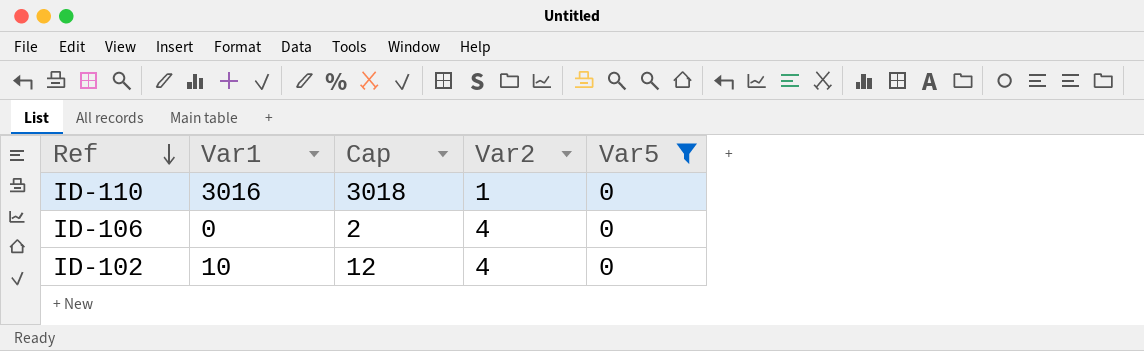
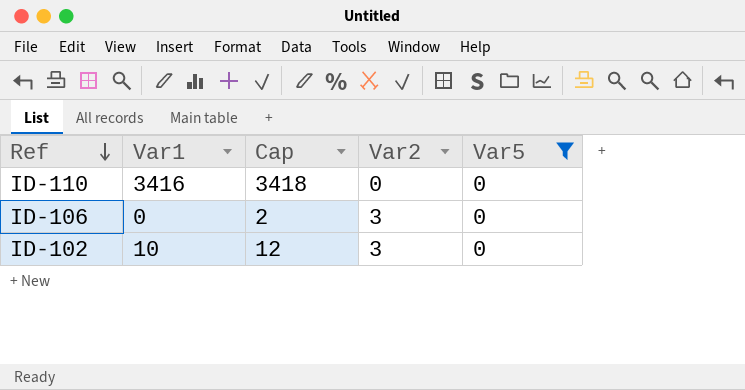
ID-110 | Var1: 3016 -> 3416
ID-110 | Cap: 3018 -> 3418
ID-110 | Var2: 1 -> 0
ID-106 | Var2: 4 -> 3
ID-102 | Var2: 4 -> 3

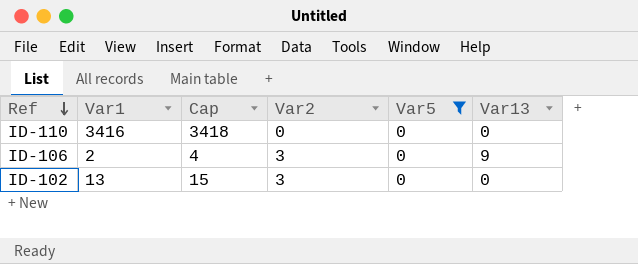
column Var13 | position: none -> 6
ID-106 | Var1: 0 -> 2
ID-106 | Cap: 2 -> 4
ID-102 | Var1: 10 -> 13
ID-102 | Cap: 12 -> 15

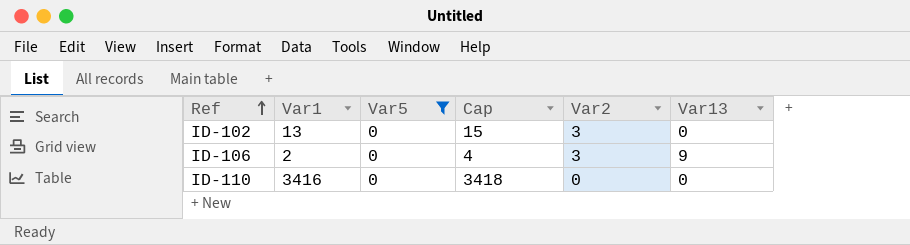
row order: Ref descending -> Ref ascending
column Var5 | position: 5 -> 3

